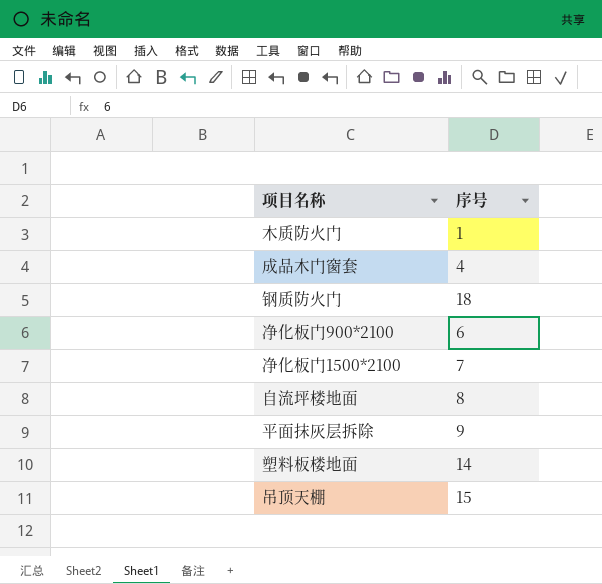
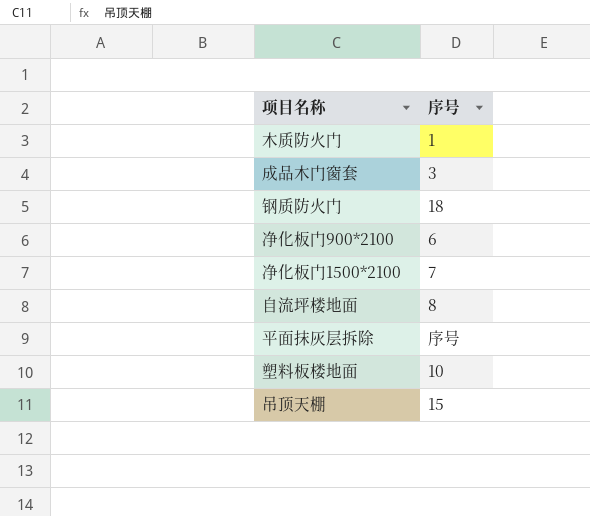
成品木门窗套 | 序号: 4 -> 3
平面抹灰层拆除 | 序号: 9 -> 序号
塑料板楼地面 | 序号: 14 -> 10

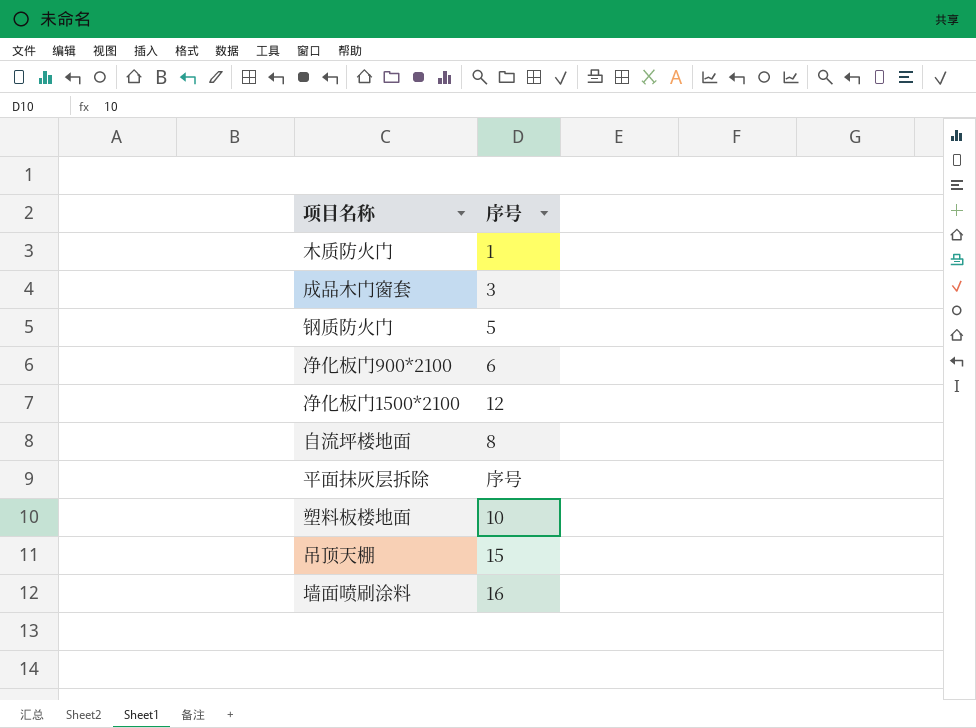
钢质防火门 | 序号: 18 -> 5
净化板门1500*2100 | 序号: 7 -> 12
row 墙面喷刷涂料: none -> 16

